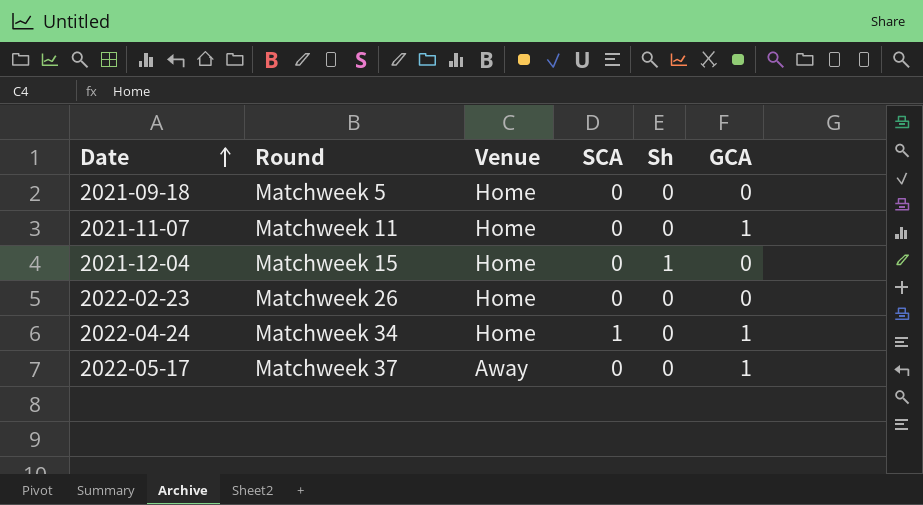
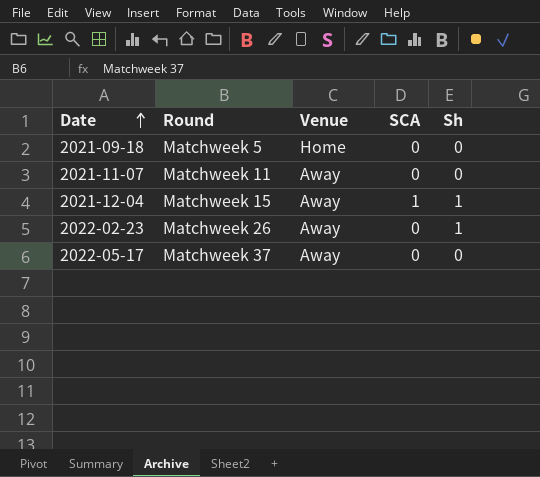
column GCA | position: 6 -> none
row 2022-04-24: Matchweek 34 | Home | 1 | 0 | 1 -> none
2021-11-07 | Venue: Home -> Away
2021-12-04 | Venue: Home -> Away
2021-12-04 | SCA: 0 -> 1
2022-02-23 | Venue: Home -> Away
2022-02-23 | Sh: 0 -> 1

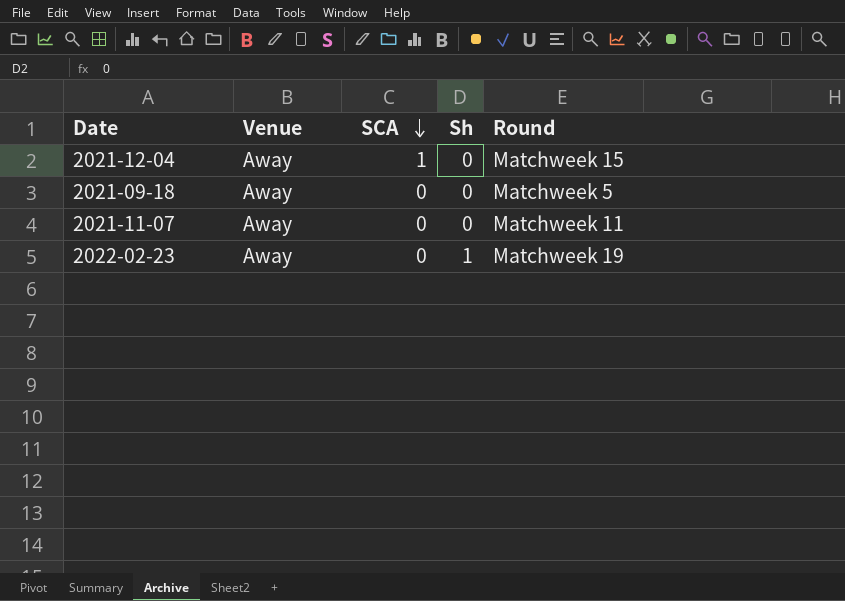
row order: Date ascending -> SCA descending
column Round | position: 2 -> 5
row 2022-05-17: Matchweek 37 | Away | 0 | 0 -> none
2021-12-04 | Sh: 1 -> 0
2021-09-18 | Venue: Home -> Away
2022-02-23 | Round: Matchweek 26 -> Matchweek 19

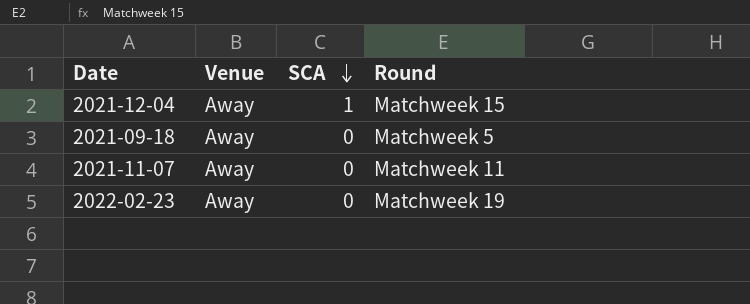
column Sh | position: 4 -> none

